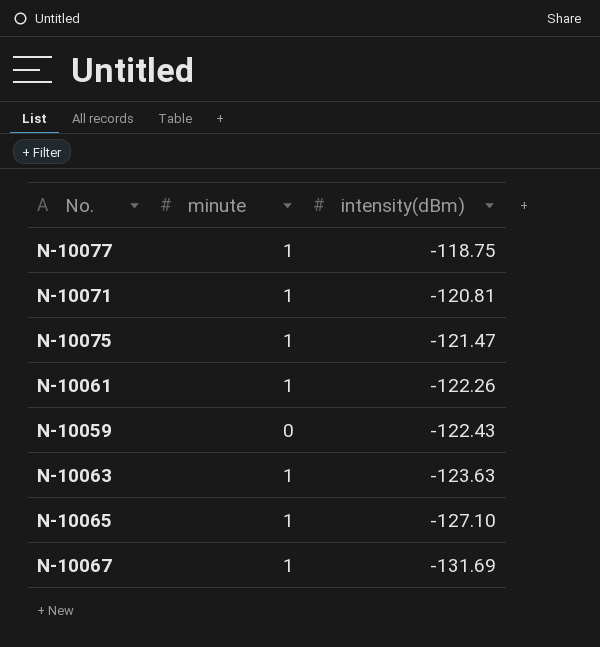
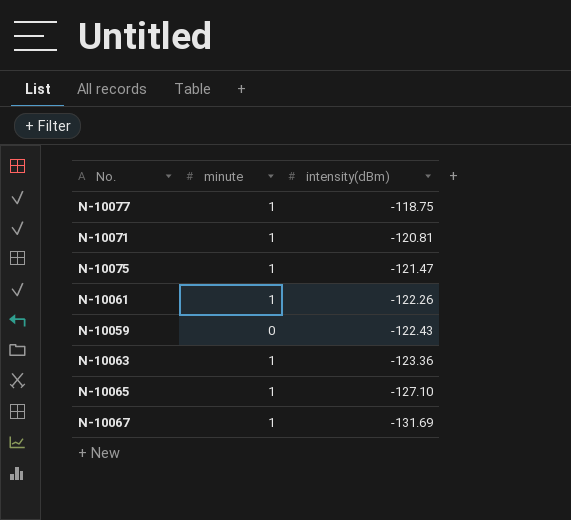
N-10063 | intensity(dBm): -123.63 -> -123.36

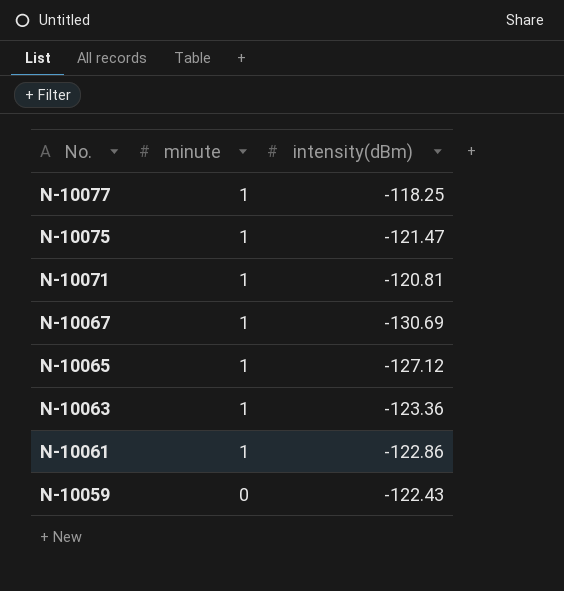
row order: intensity(dBm) descending -> No. descending
N-10077 | intensity(dBm): -118.75 -> -118.25
N-10067 | intensity(dBm): -131.69 -> -130.69
N-10065 | intensity(dBm): -127.10 -> -127.12
N-10061 | intensity(dBm): -122.26 -> -122.86

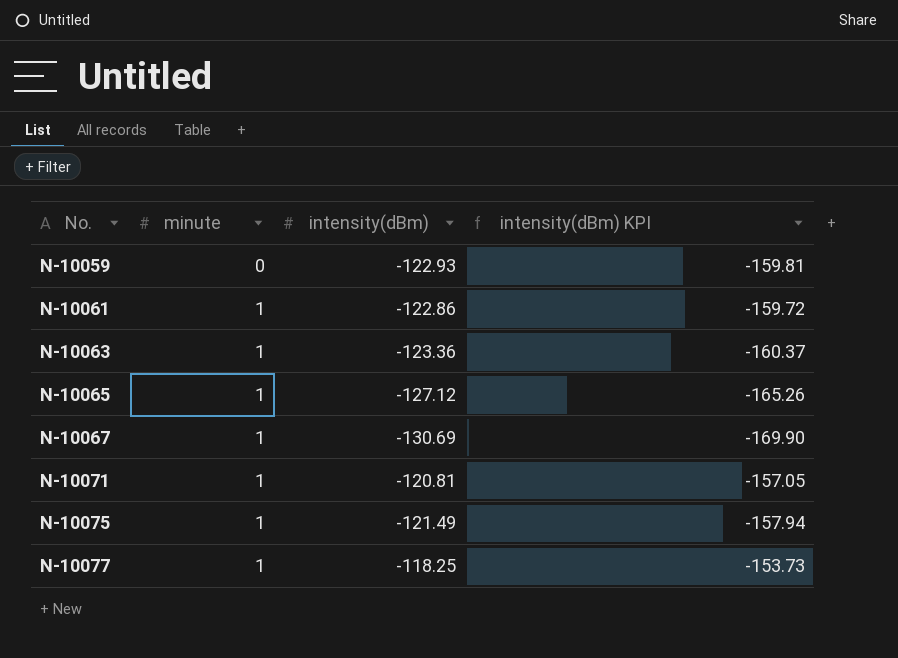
row order: No. descending -> No. ascending
column intensity(dBm) KPI | formula: none -> [intensity(dBm)] * 1.3
N-10059 | intensity(dBm): -122.43 -> -122.93
N-10075 | intensity(dBm): -121.47 -> -121.49

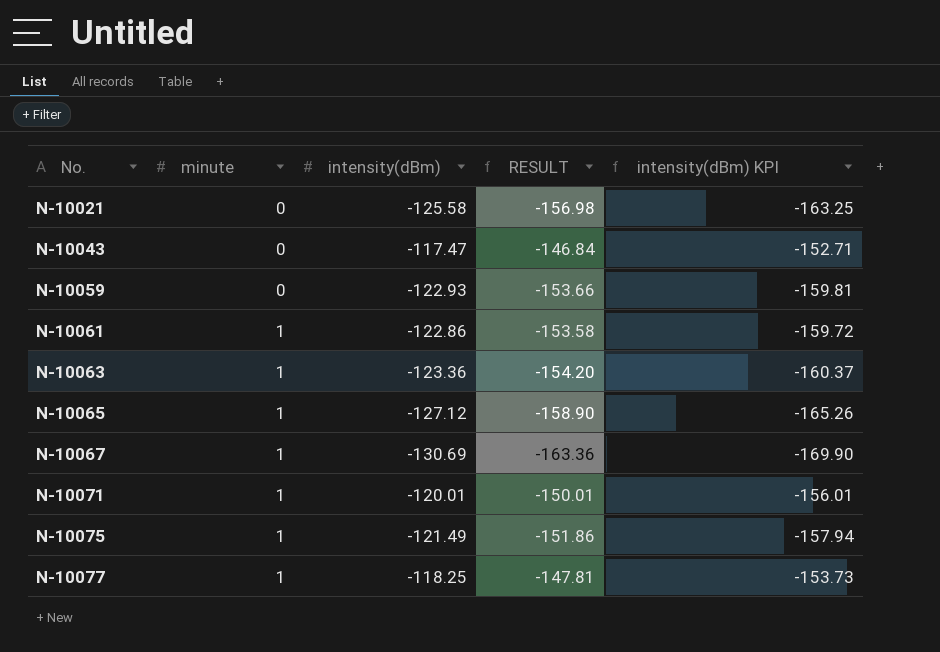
column RESULT | formula: none -> [intensity(dBm)] * 1.25
row N-10021: none -> 0 | -125.58 | -156.98 | -163.25
row N-10043: none -> 0 | -117.47 | -146.84 | -152.71
N-10071 | intensity(dBm): -120.81 -> -120.01
N-10071 | intensity(dBm) KPI: -157.05 -> -156.01

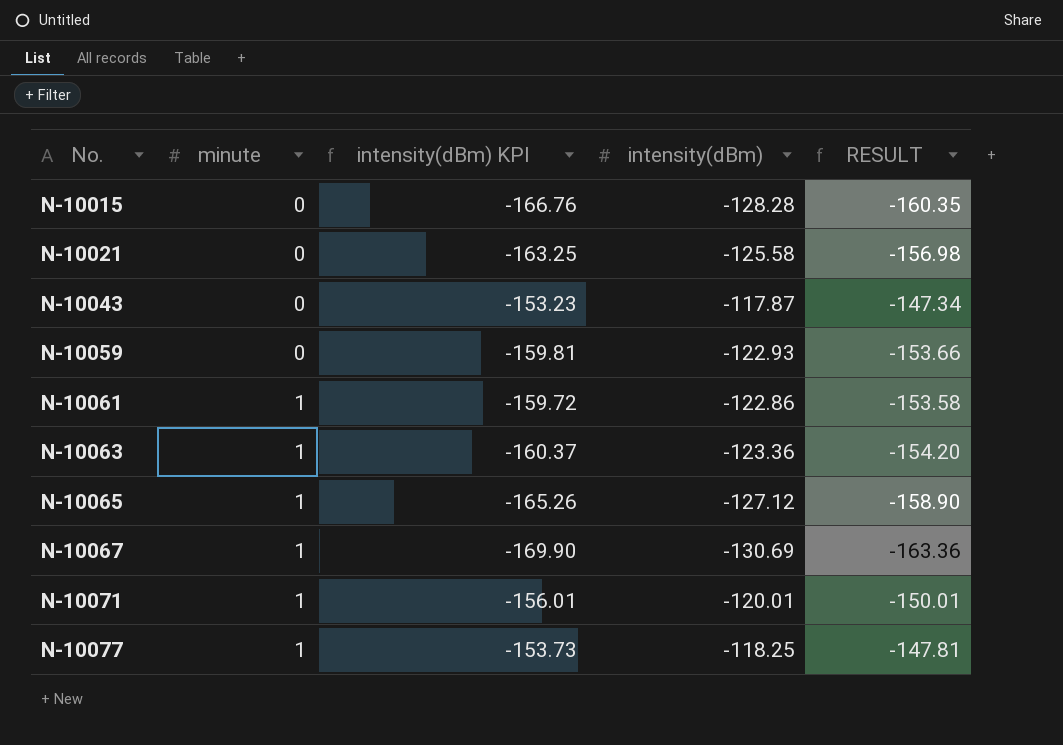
column intensity(dBm) KPI | position: 5 -> 3
row N-10075: 1 | -121.49 | -151.86 | -157.94 -> none
row N-10015: none -> 0 | -166.76 | -128.28 | -160.35
N-10043 | intensity(dBm) KPI: -152.71 -> -153.23
N-10043 | intensity(dBm): -117.47 -> -117.87
N-10043 | RESULT: -146.84 -> -147.34

